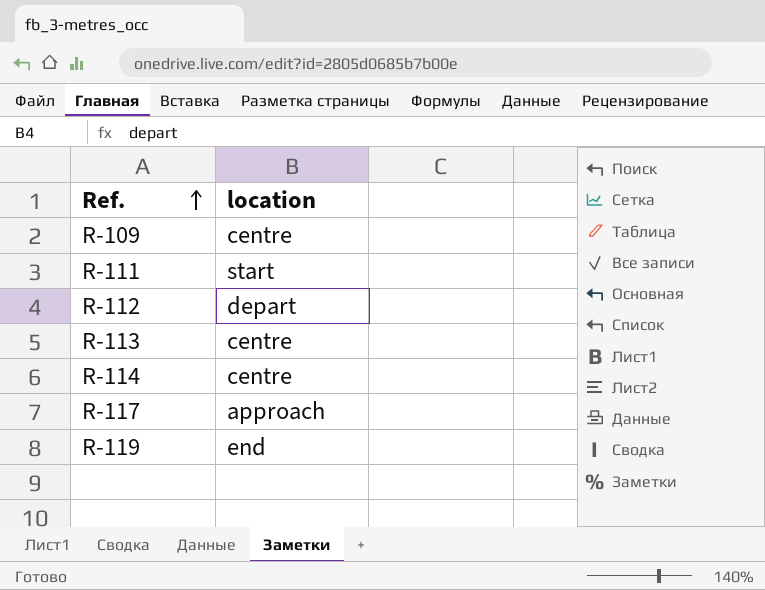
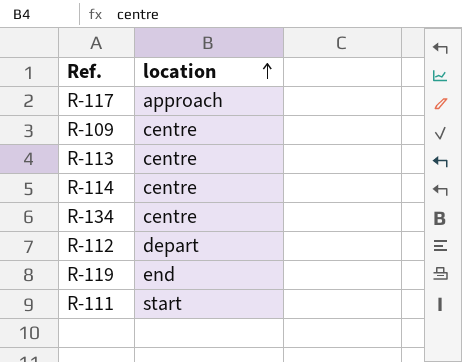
row order: Ref. ascending -> location ascending
row R-134: none -> centre

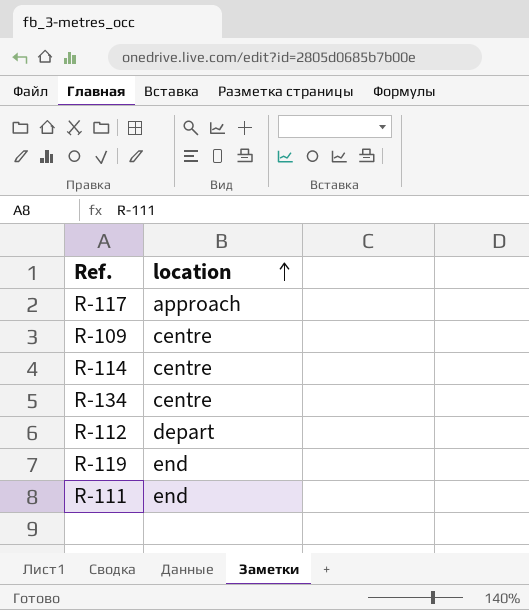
row R-113: centre -> none
R-111 | location: start -> end

